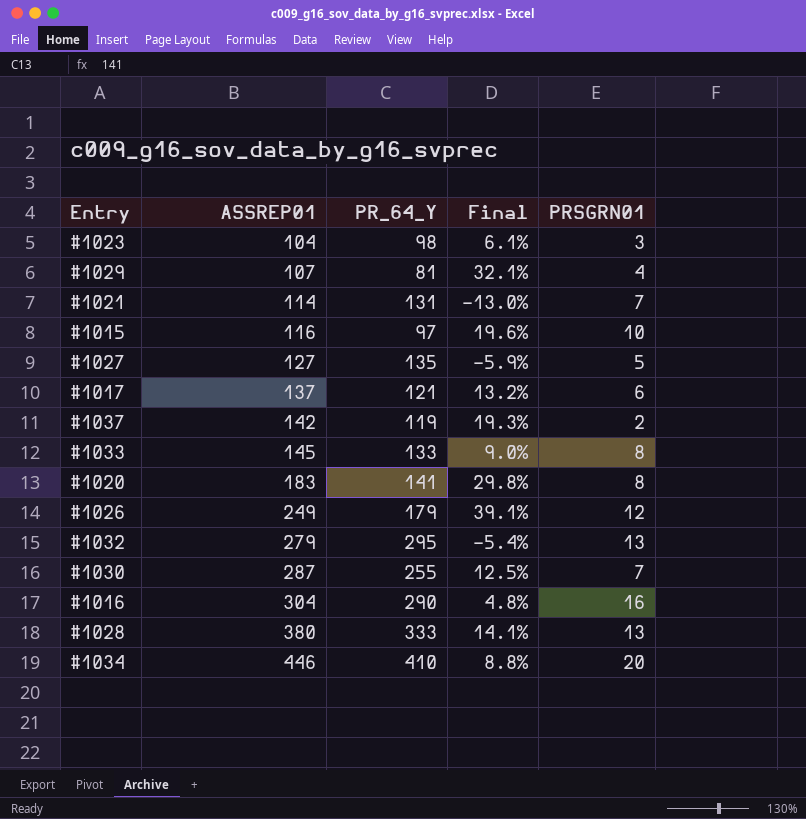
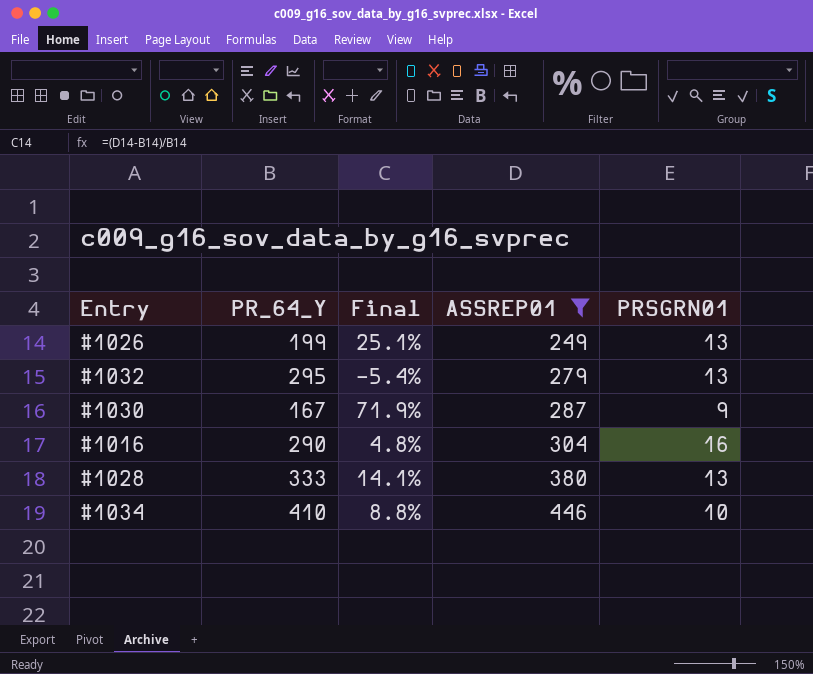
filter: none -> ASSREP01 >= 249
column ASSREP01 | position: 2 -> 4
#1026 | PR_64_Y: 179 -> 199
#1026 | Final: 39.1% -> 25.1%
#1026 | PRSGRN01: 12 -> 13
#1030 | PR_64_Y: 255 -> 167
#1030 | Final: 12.5% -> 71.9%
#1030 | PRSGRN01: 7 -> 9
#1034 | PRSGRN01: 20 -> 10

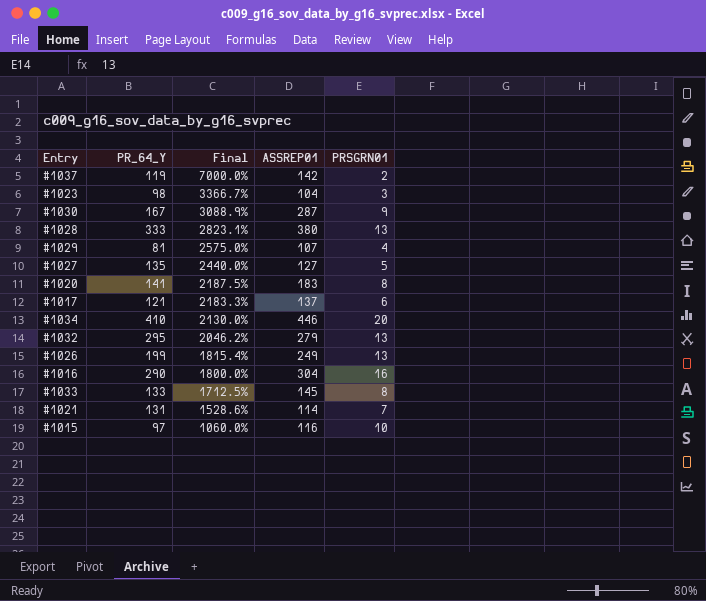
filter: ASSREP01 >= 249 -> none
row order: ASSREP01 ascending -> Final descending
column Final | formula: ([ASSREP01] - [PR_64_Y]) / [PR_64_Y] -> ([ASSREP01] - [PRSGRN01]) / [PRSGRN01]
#1034 | PRSGRN01: 10 -> 20

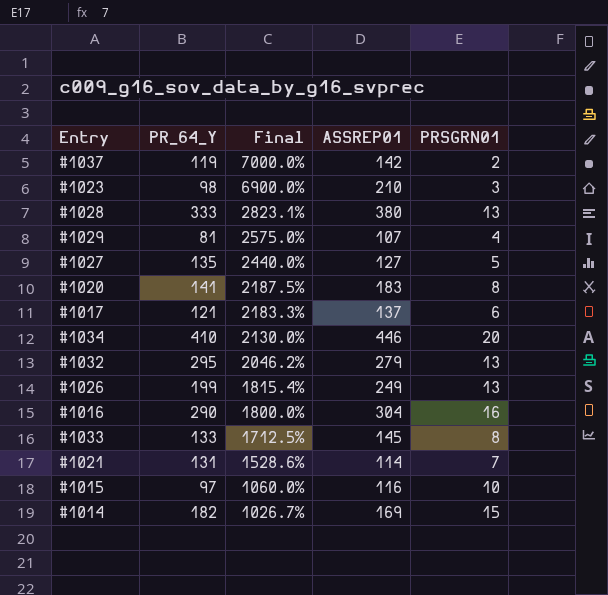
row #1030: 167 | 3088.9% | 287 | 9 -> none
#1023 | Final: 3366.7% -> 6900.0%
#1023 | ASSREP01: 104 -> 210
row #1014: none -> 182 | 1026.7% | 169 | 15

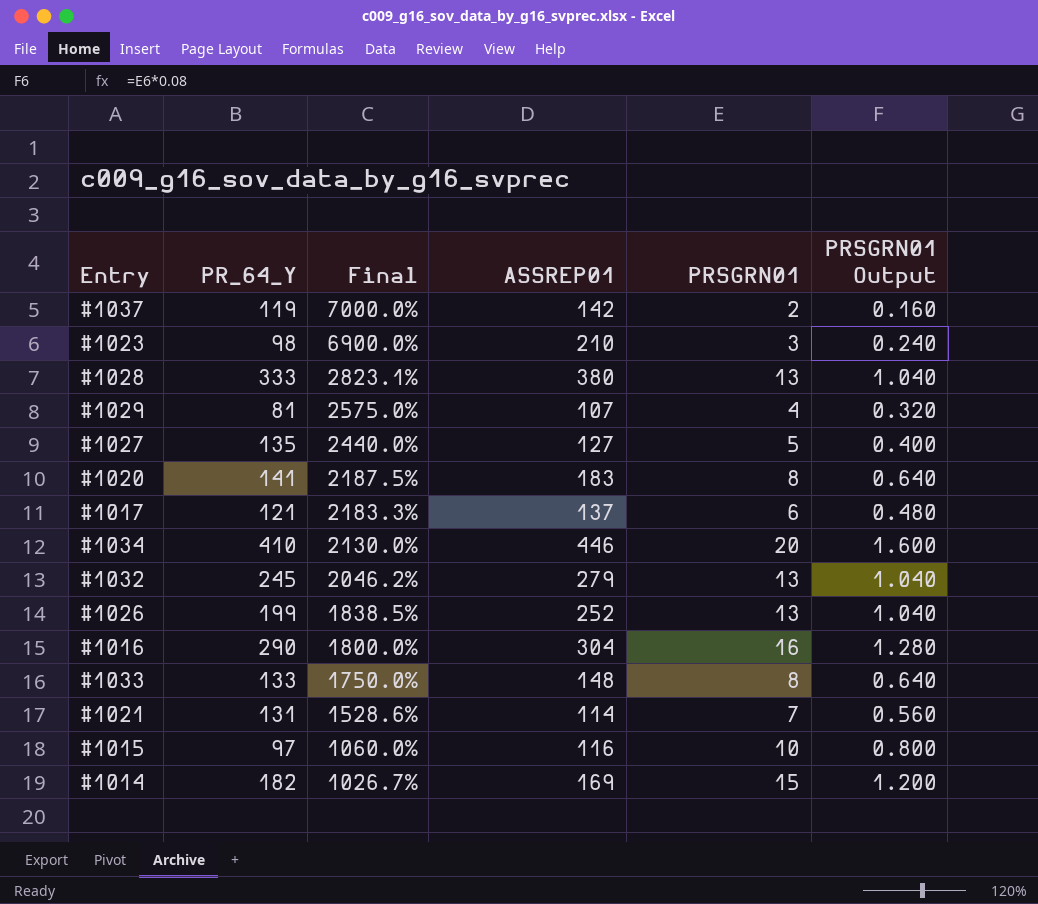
column PRSGRN01 Output | formula: none -> [PRSGRN01] * 0.08
#1032 | PR_64_Y: 295 -> 245
#1026 | Final: 1815.4% -> 1838.5%
#1026 | ASSREP01: 249 -> 252
#1033 | Final: 1712.5% -> 1750.0%
#1033 | ASSREP01: 145 -> 148

